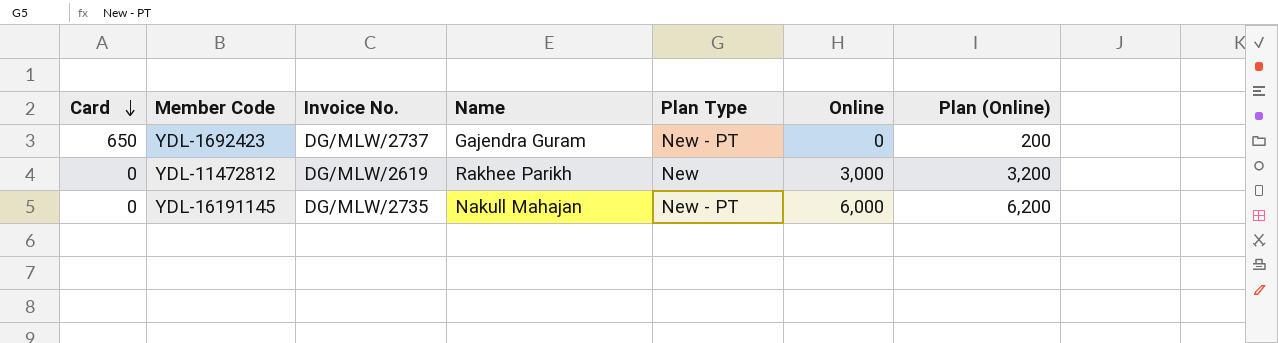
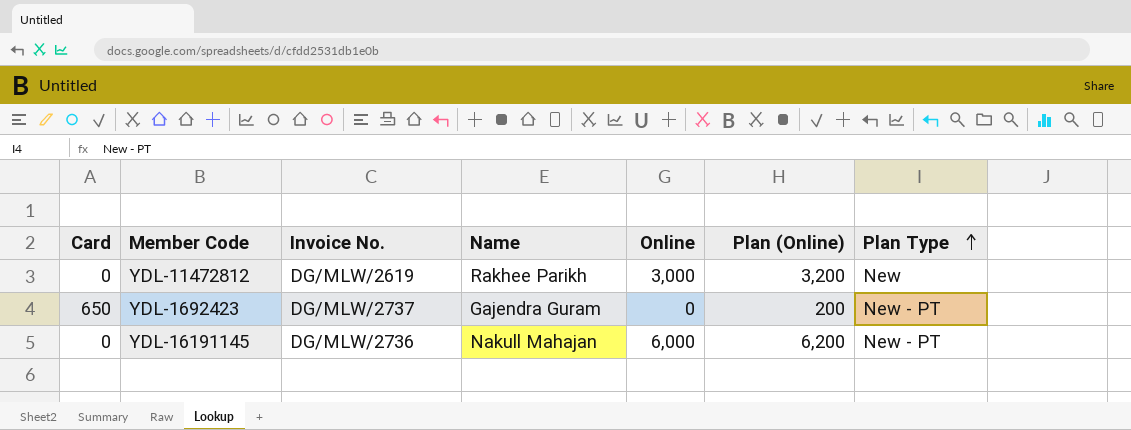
row order: Card descending -> Plan Type ascending
column Plan Type | position: 5 -> 7
YDL-16191145 | Invoice No.: DG/MLW/2735 -> DG/MLW/2736

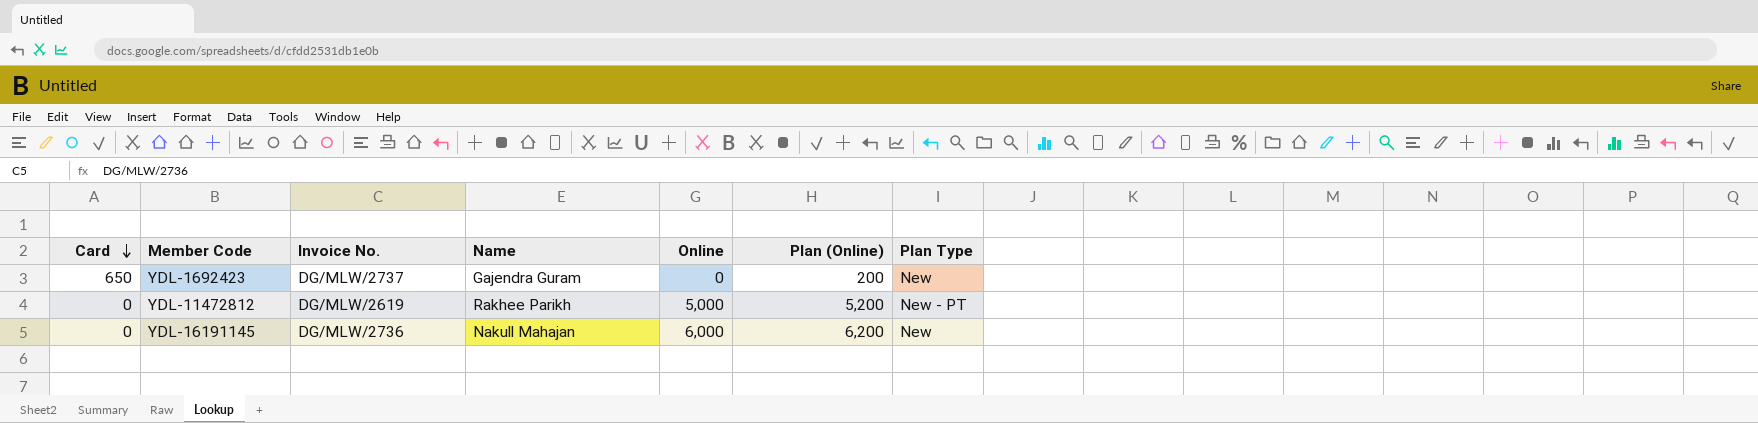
row order: Plan Type ascending -> Card descending
YDL-1692423 | Plan Type: New - PT -> New
YDL-11472812 | Online: 3,000 -> 5,000
YDL-11472812 | Plan (Online): 3,200 -> 5,200
YDL-11472812 | Plan Type: New -> New - PT
YDL-16191145 | Plan Type: New - PT -> New

